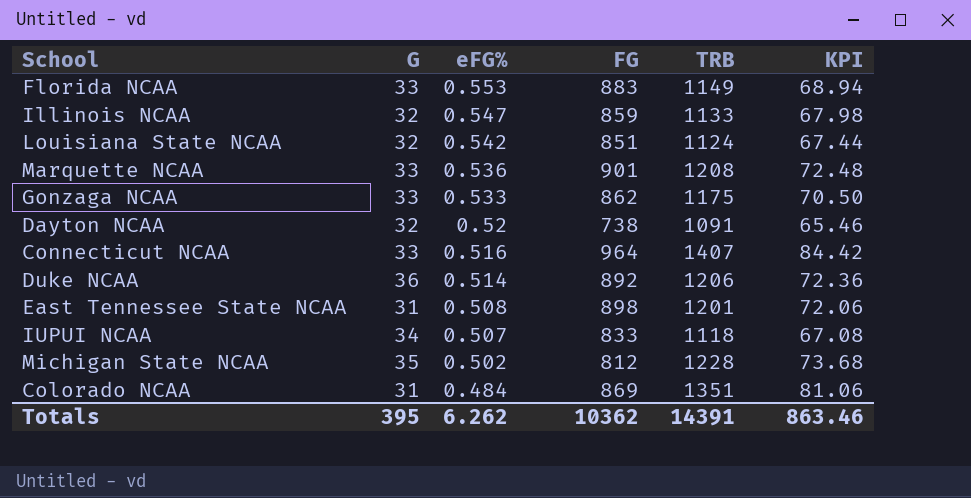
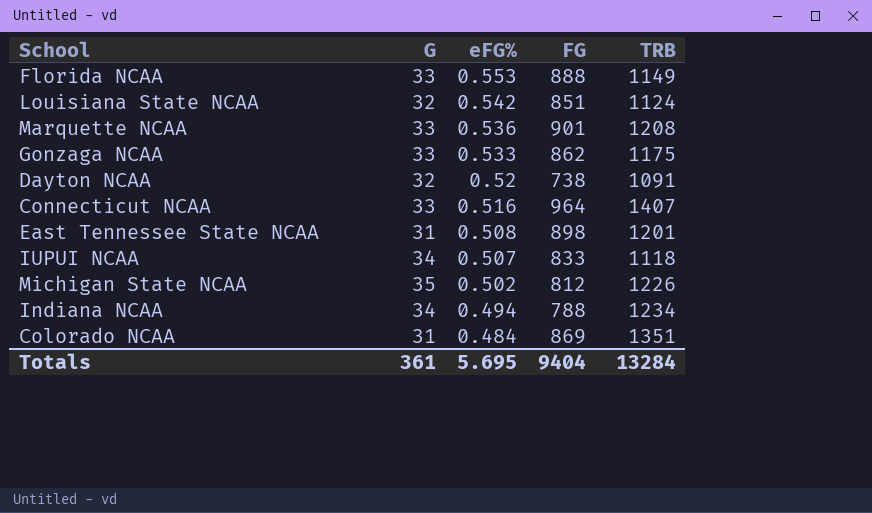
column KPI | formula: [TRB] * 0.06 -> none
row Illinois NCAA: 32 | 0.547 | 859 | 1133 | 67.98 -> none
row Duke NCAA: 36 | 0.514 | 892 | 1206 | 72.36 -> none
Florida NCAA | FG: 883 -> 888
Michigan State NCAA | TRB: 1228 -> 1226
row Indiana NCAA: none -> 34 | 0.494 | 788 | 1234
Totals | G: 395 -> 361
Totals | eFG%: 6.262 -> 5.695
Totals | FG: 10362 -> 9404
Totals | TRB: 14391 -> 13284

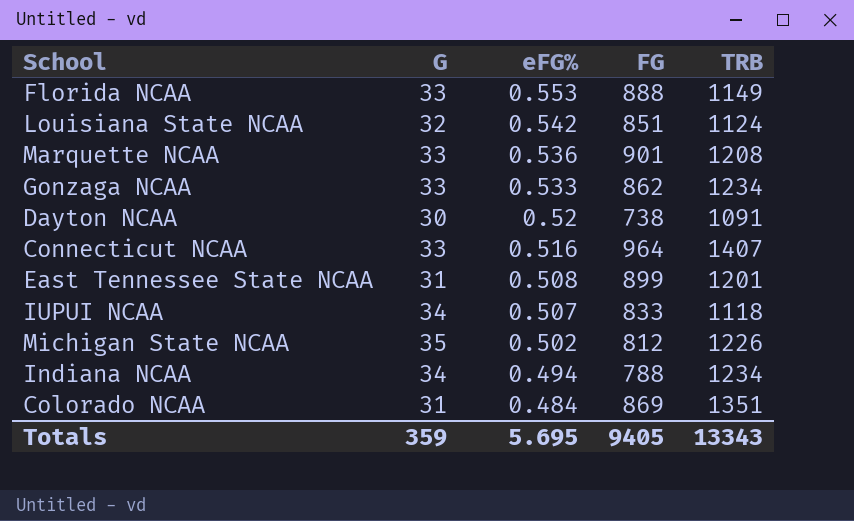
Gonzaga NCAA | TRB: 1175 -> 1234
Dayton NCAA | G: 32 -> 30
East Tennessee State NCAA | FG: 898 -> 899
Totals | G: 361 -> 359
Totals | FG: 9404 -> 9405
Totals | TRB: 13284 -> 13343

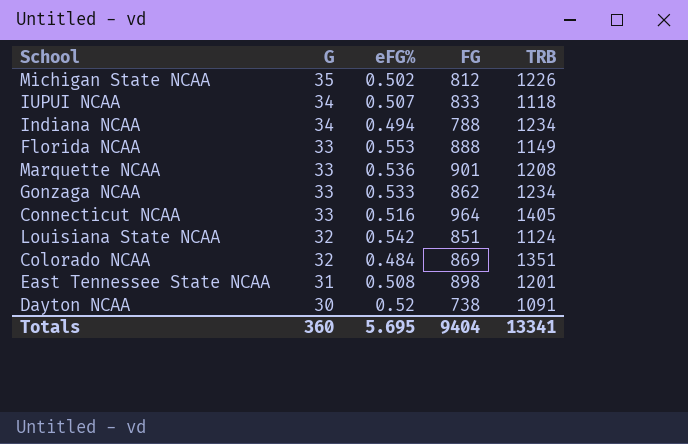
row order: eFG% descending -> G descending
Connecticut NCAA | TRB: 1407 -> 1405
Colorado NCAA | G: 31 -> 32
East Tennessee State NCAA | FG: 899 -> 898
Totals | G: 359 -> 360
Totals | FG: 9405 -> 9404
Totals | TRB: 13343 -> 13341

